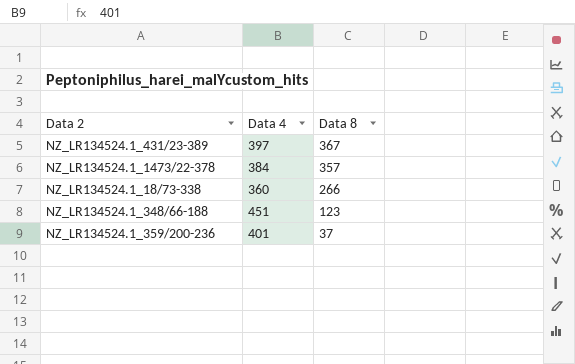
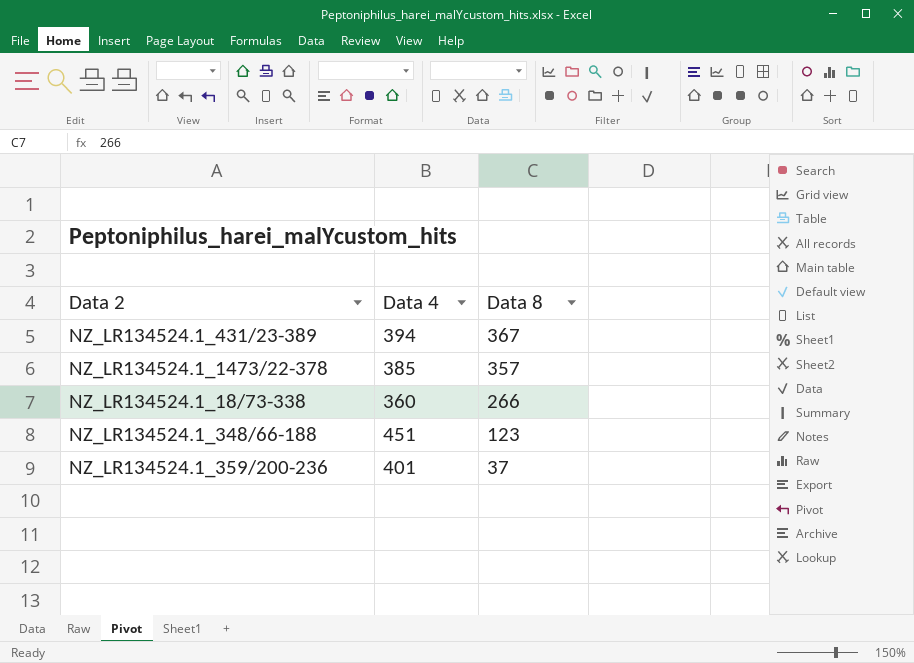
NZ_LR134524.1_431/23-389 | Data 4: 397 -> 394
NZ_LR134524.1_1473/22-378 | Data 4: 384 -> 385

